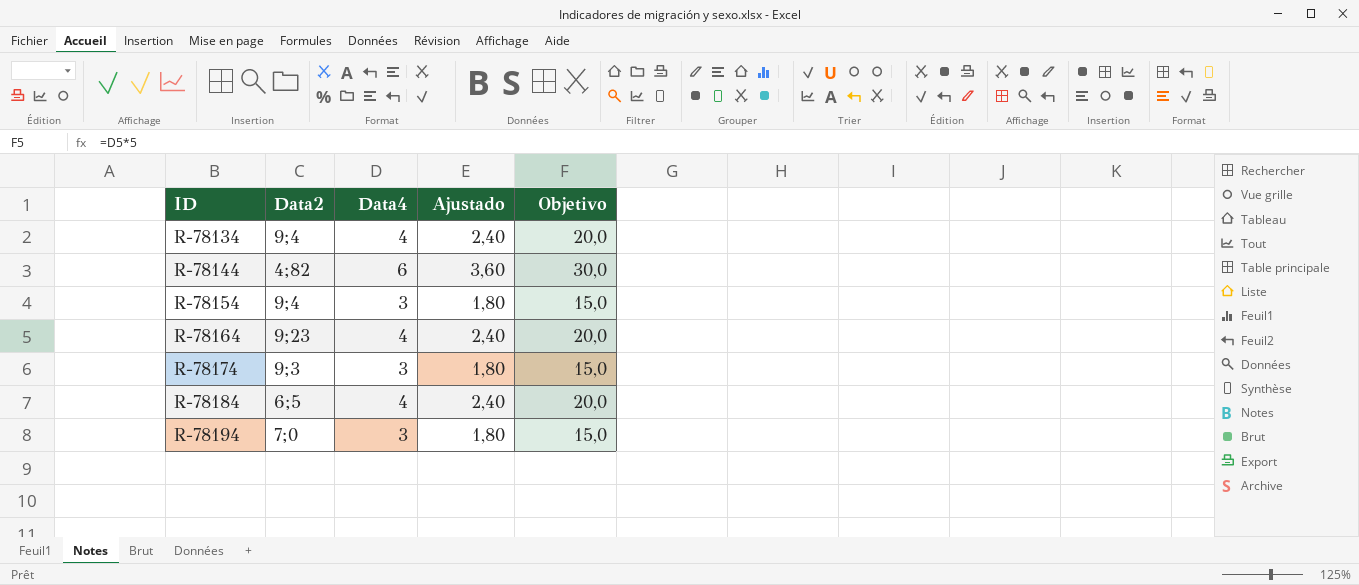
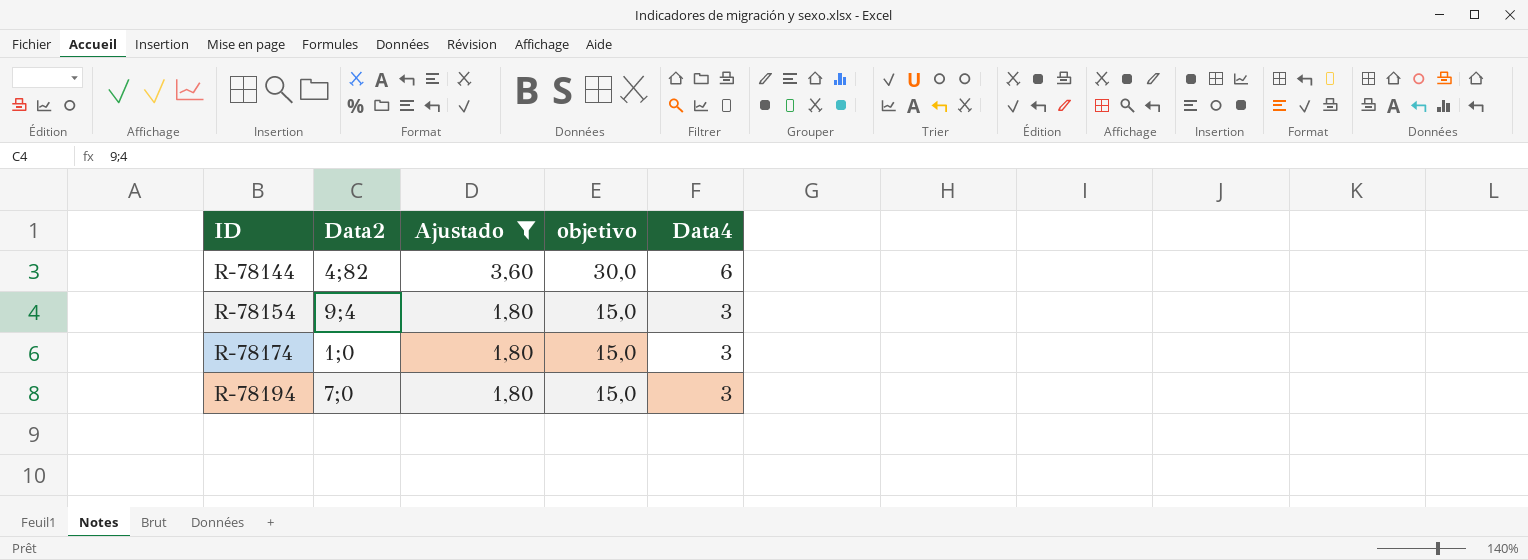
filter: none -> Ajustado != 2,40
column name: Objetivo -> objetivo
column Data4 | position: 3 -> 5
R-78174 | Data2: 9;3 -> 1;0

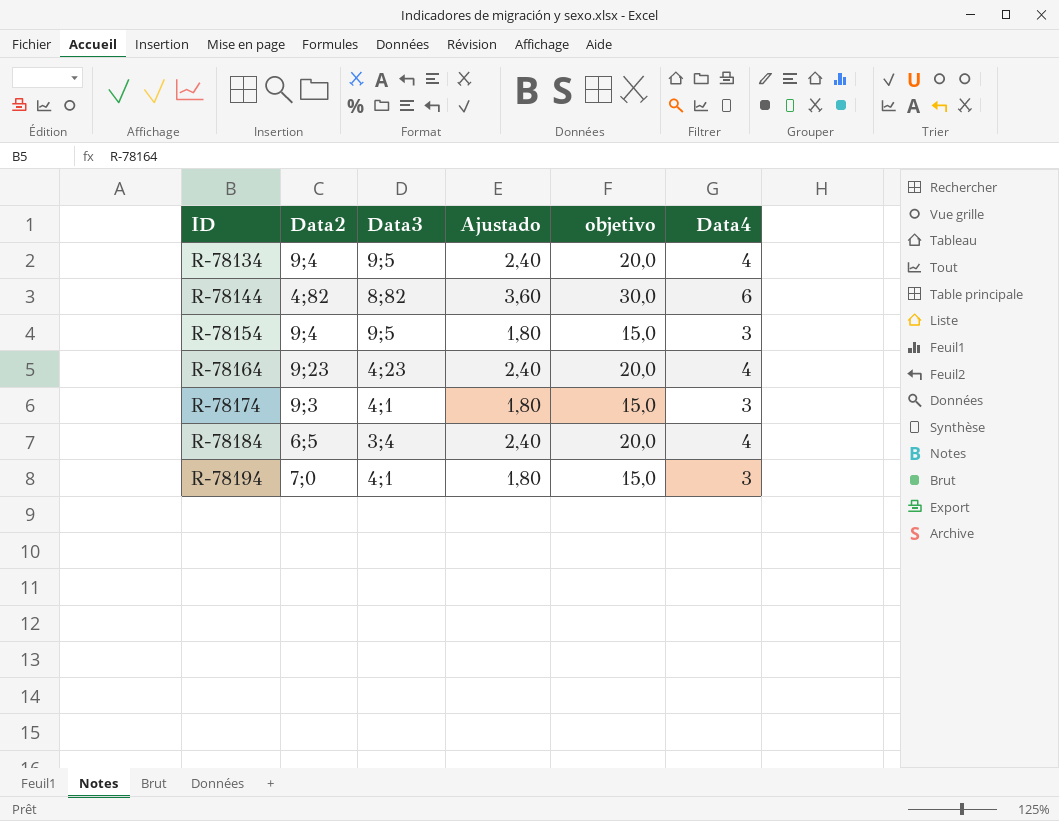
filter: Ajustado != 2,40 -> none
column Data3 | position: none -> 3
R-78174 | Data2: 1;0 -> 9;3

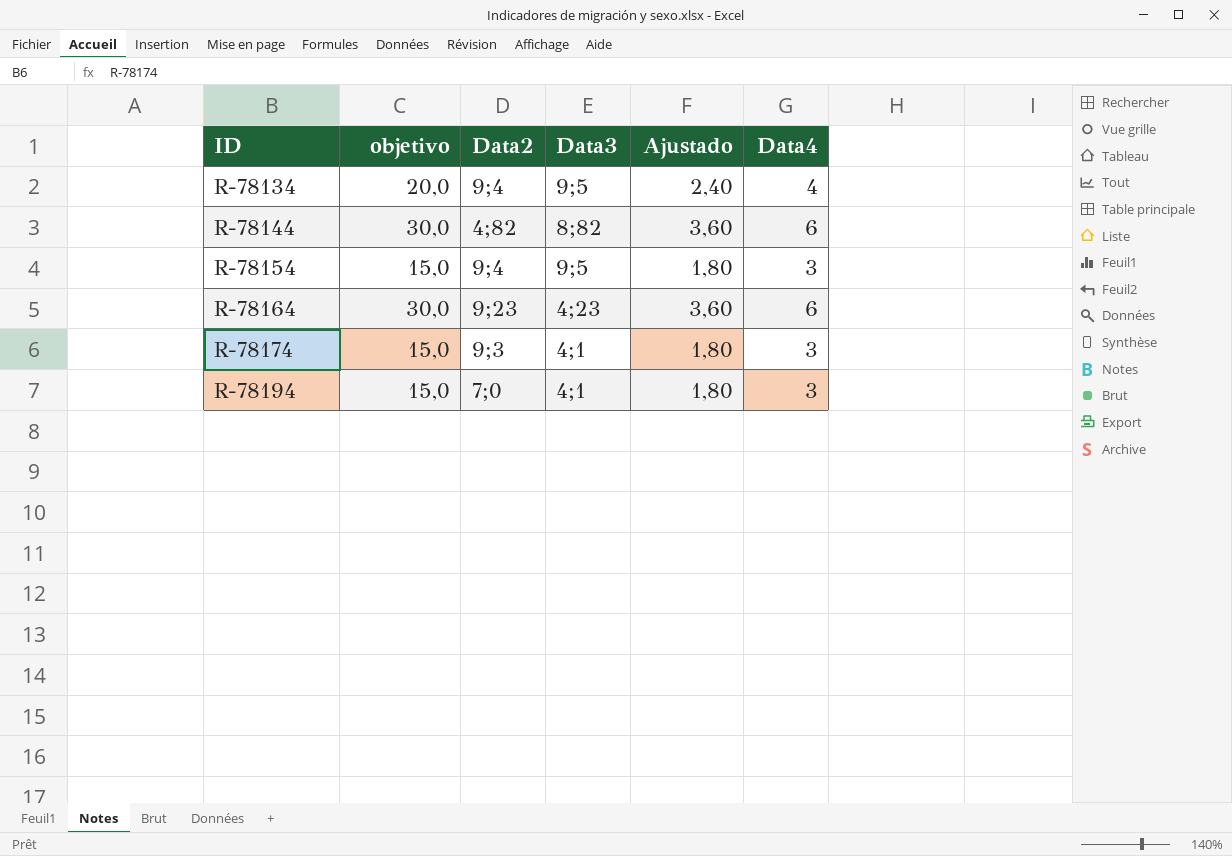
column objetivo | position: 5 -> 2
row R-78184: 6;5 | 3;4 | 2,40 | 20,0 | 4 -> none
R-78164 | objetivo: 20,0 -> 30,0
R-78164 | Ajustado: 2,40 -> 3,60
R-78164 | Data4: 4 -> 6

